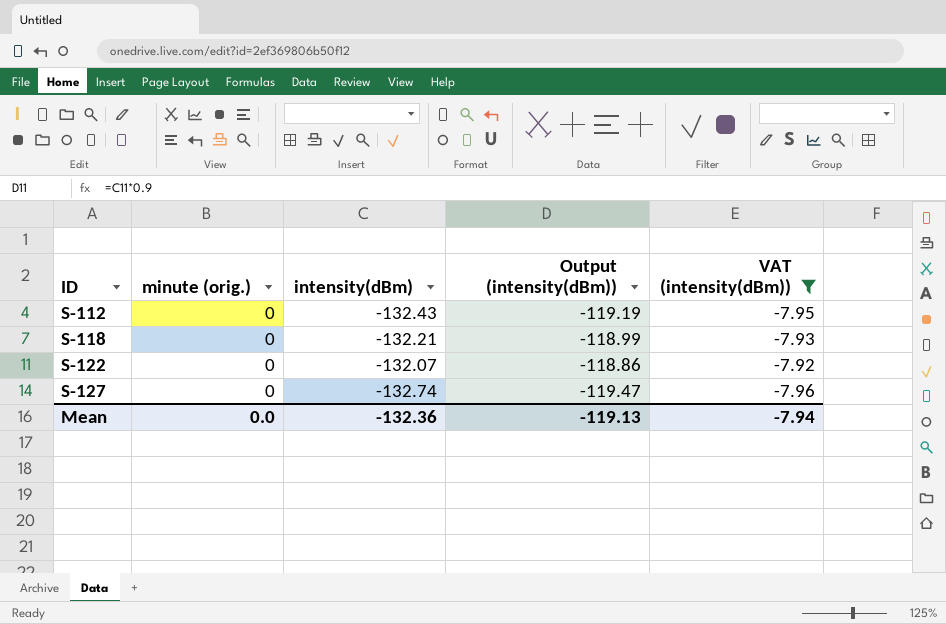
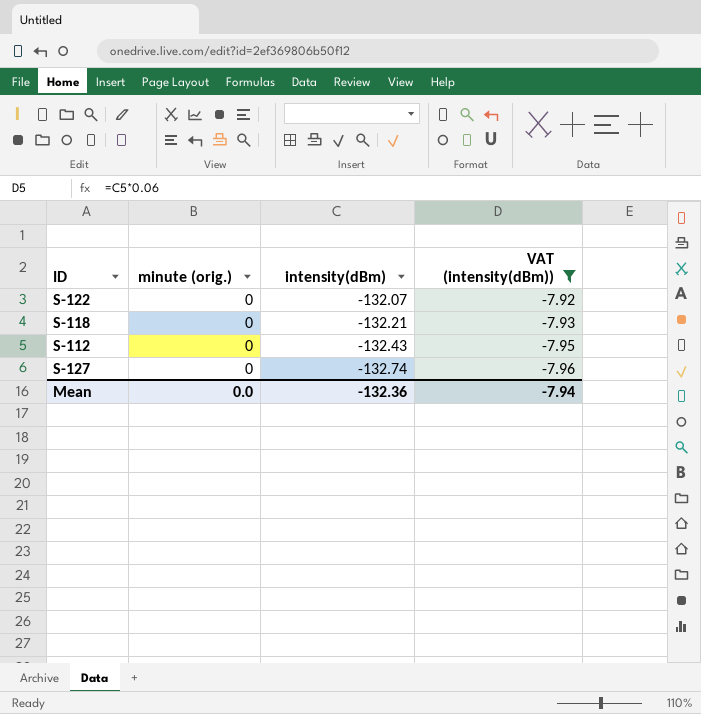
row order: ID ascending -> intensity(dBm) descending
column Output (intensity(dBm)) | formula: [intensity(dBm)] * 0.9 -> none

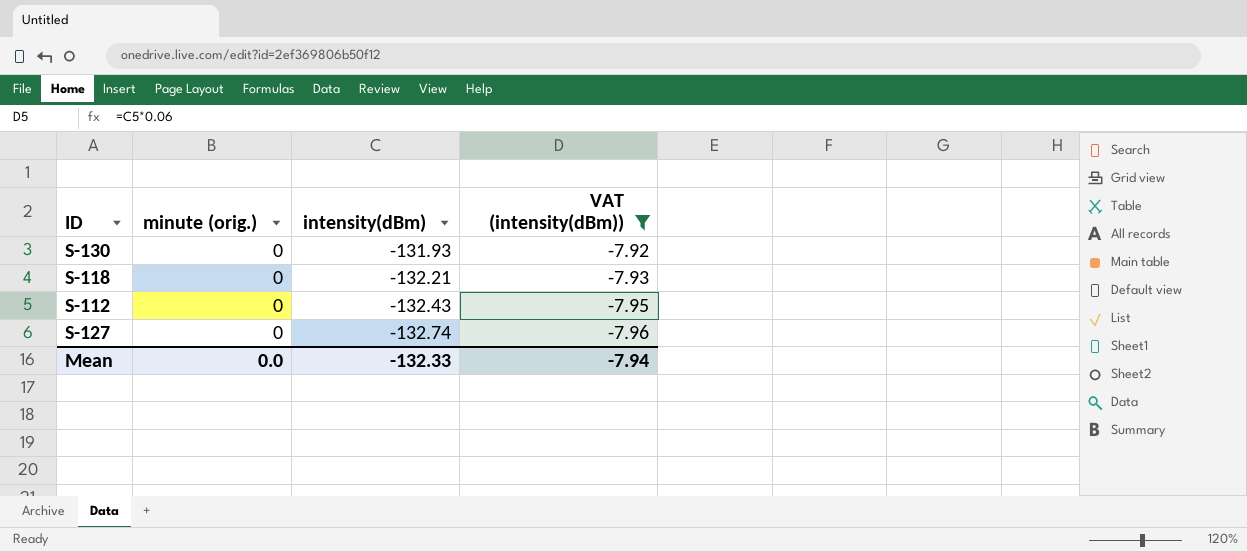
row S-122: 0 | -132.07 | -7.92 -> none
row S-130: none -> 0 | -131.93 | -7.92
Mean | intensity(dBm): -132.36 -> -132.33

